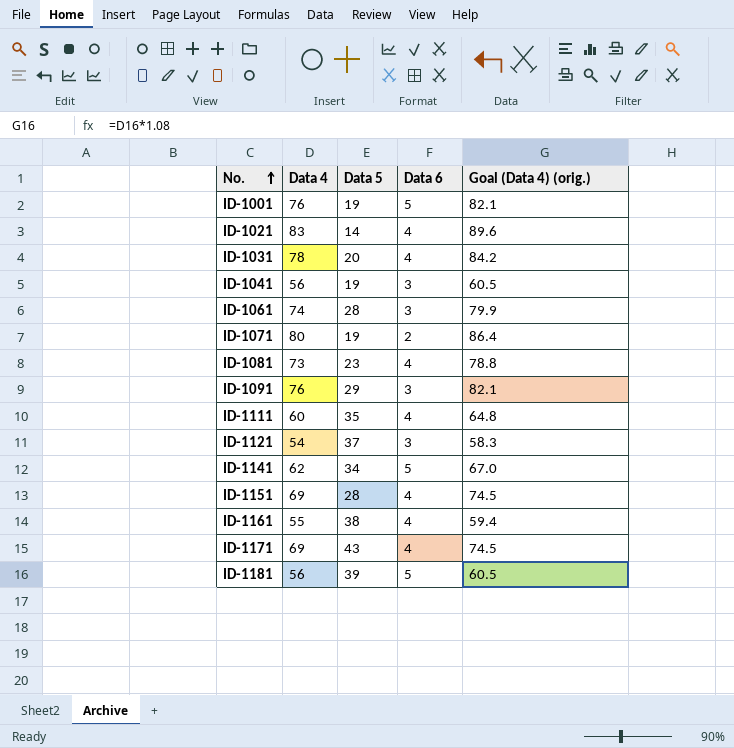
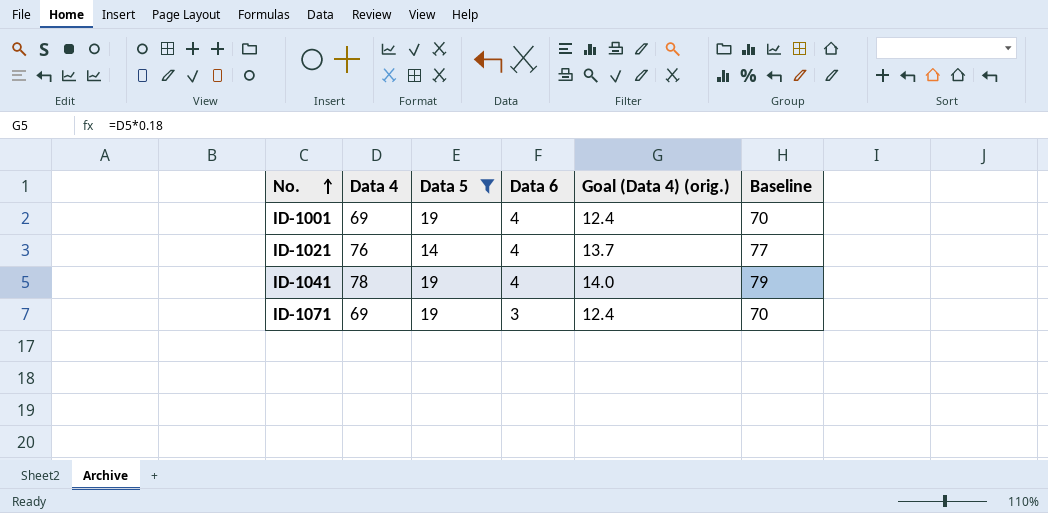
filter: none -> Data 5 <= 19
column Goal (Data 4) (orig.) | formula: [Data 4] * 1.08 -> [Data 4] * 0.18
column Baseline | formula: none -> [Data 4] + 1
ID-1001 | Data 4: 76 -> 69
ID-1001 | Data 6: 5 -> 4
ID-1021 | Data 4: 83 -> 76
ID-1041 | Data 4: 56 -> 78
ID-1041 | Data 6: 3 -> 4
ID-1071 | Data 4: 80 -> 69
ID-1071 | Data 6: 2 -> 3

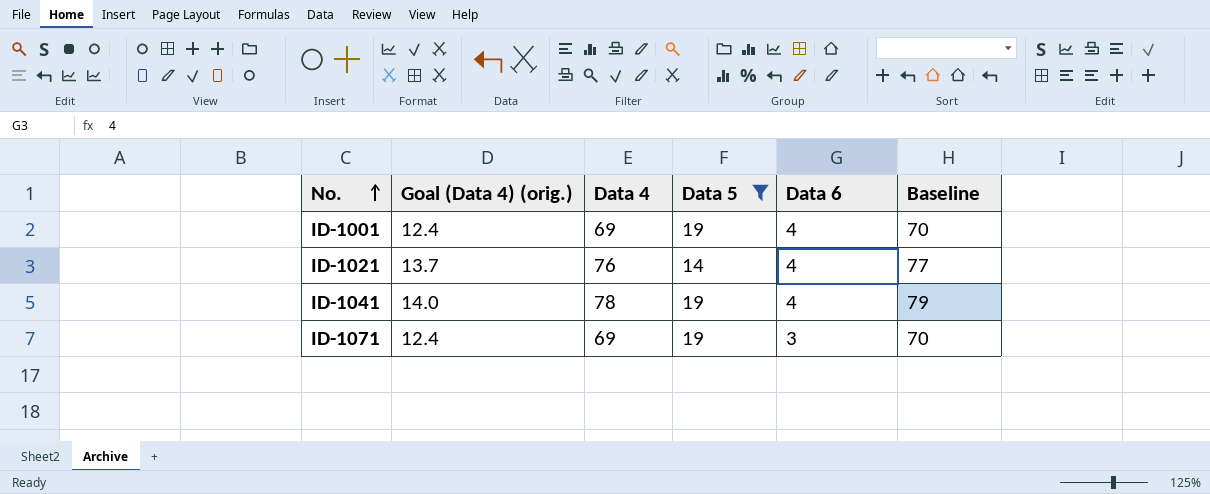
column Goal (Data 4) (orig.) | position: 5 -> 2

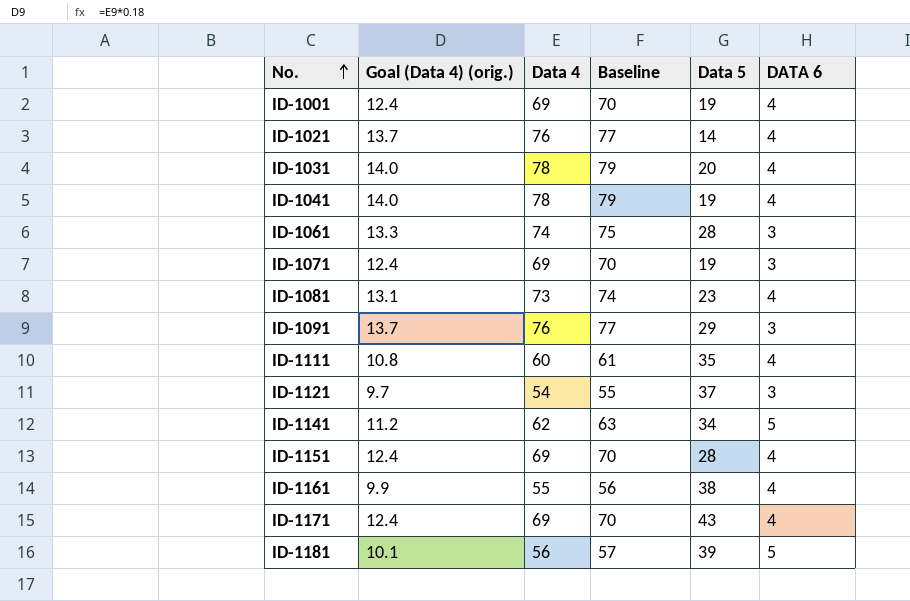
filter: Data 5 <= 19 -> none
column Baseline | position: 6 -> 4
column name: Data 6 -> DATA 6

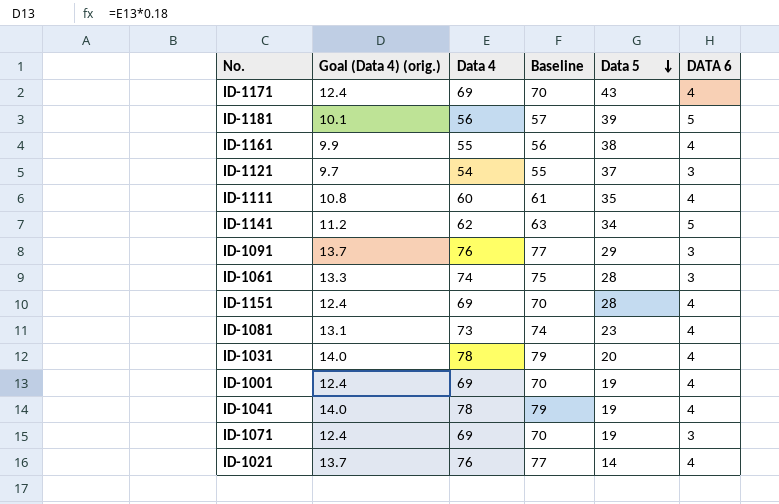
row order: No. ascending -> Data 5 descending

